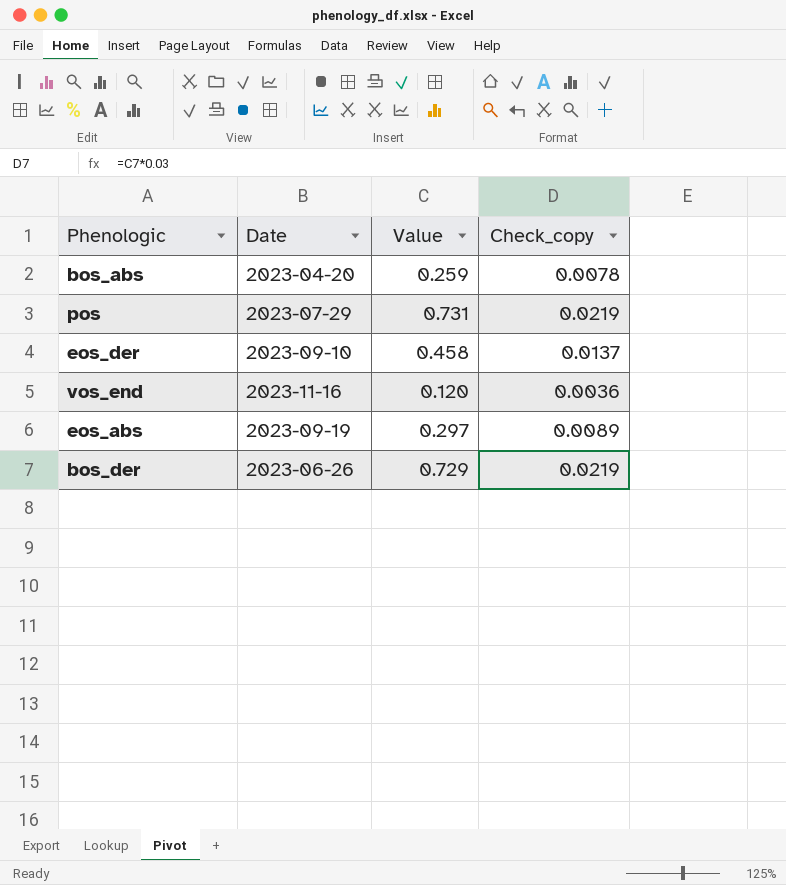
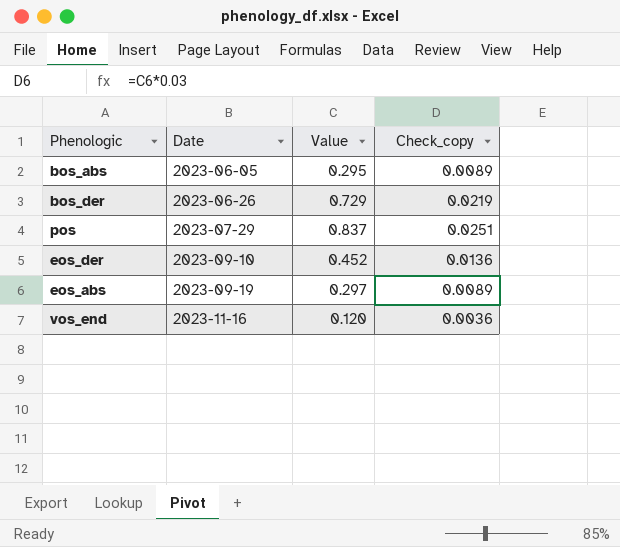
row order: none -> Date ascending
bos_abs | Date: 2023-04-20 -> 2023-06-05
bos_abs | Value: 0.259 -> 0.295
bos_abs | Check_copy: 0.0078 -> 0.0089
pos | Value: 0.731 -> 0.837
pos | Check_copy: 0.0219 -> 0.0251
eos_der | Value: 0.458 -> 0.452
eos_der | Check_copy: 0.0137 -> 0.0136

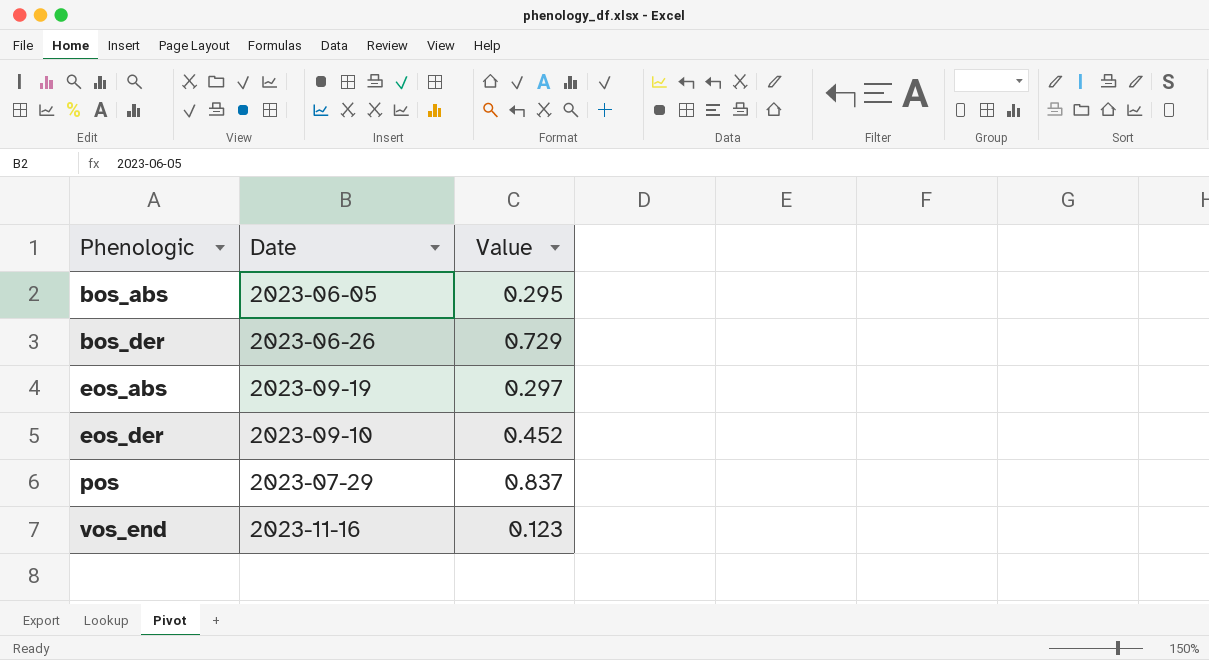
row order: Date ascending -> Phenologic ascending
column Check_copy | formula: [Value] * 0.03 -> none
vos_end | Value: 0.120 -> 0.123

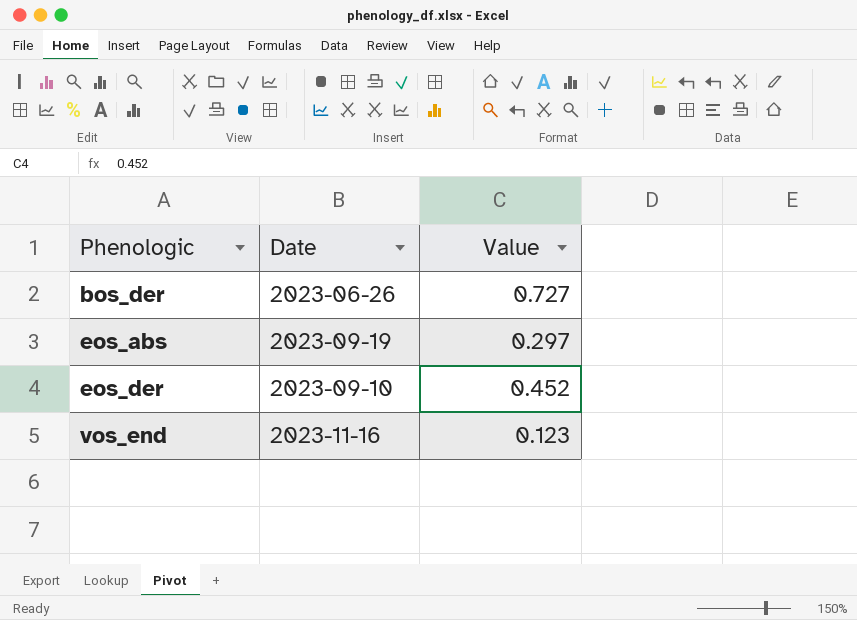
row bos_abs: 2023-06-05 | 0.295 -> none
row pos: 2023-07-29 | 0.837 -> none
bos_der | Value: 0.729 -> 0.727

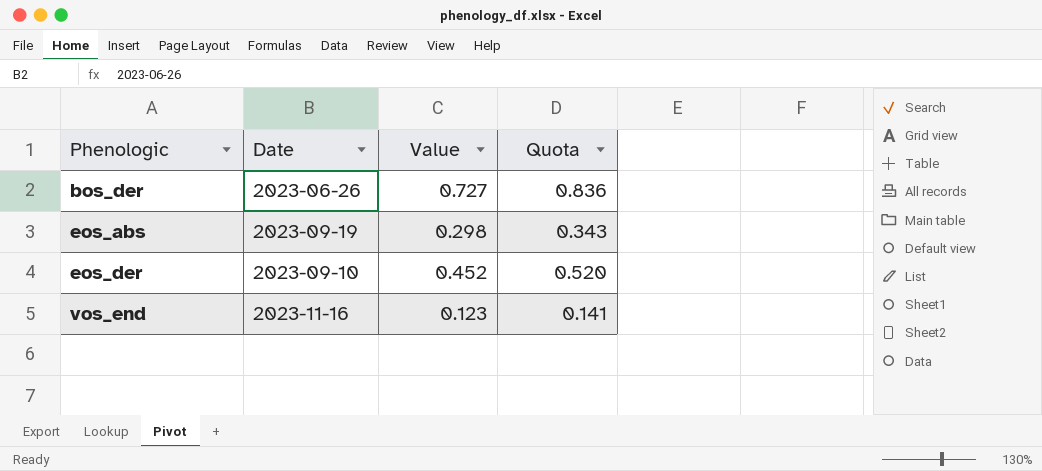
column Quota | formula: none -> [Value] * 1.15
eos_abs | Value: 0.297 -> 0.298

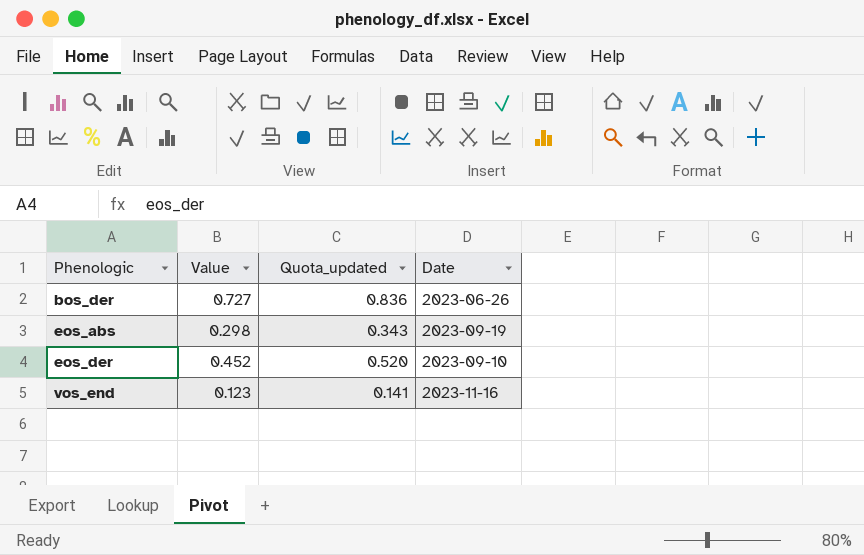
column name: Quota -> Quota_updated
column Date | position: 2 -> 4

